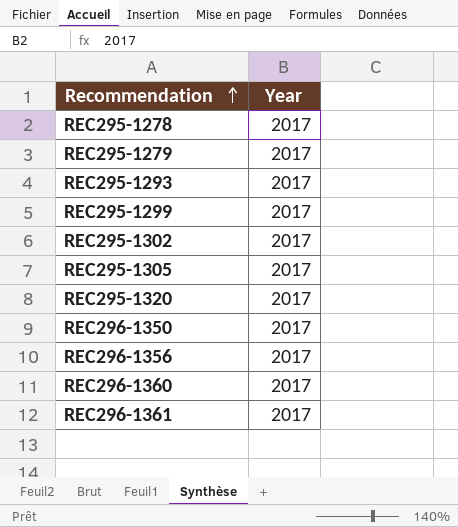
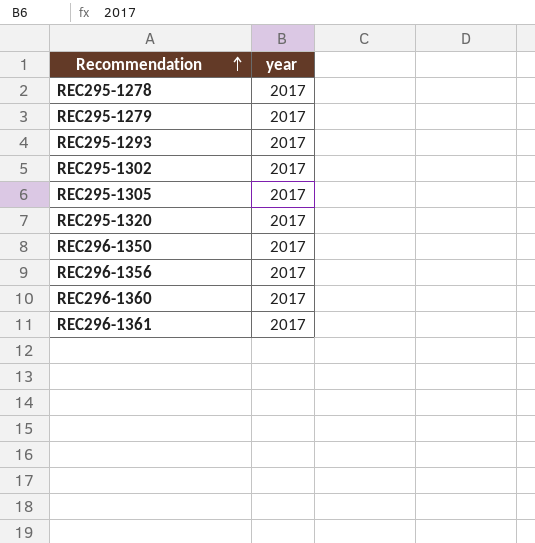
column name: Year -> year
row REC295-1299: 2017 -> none

